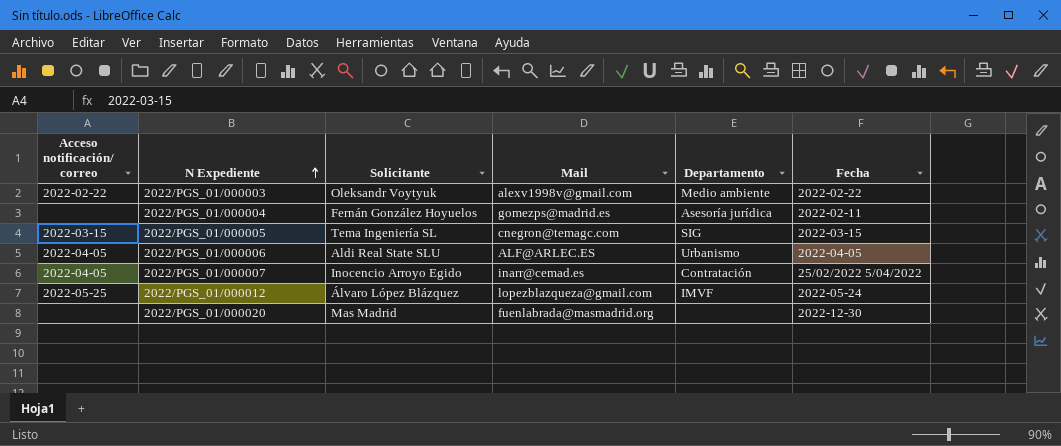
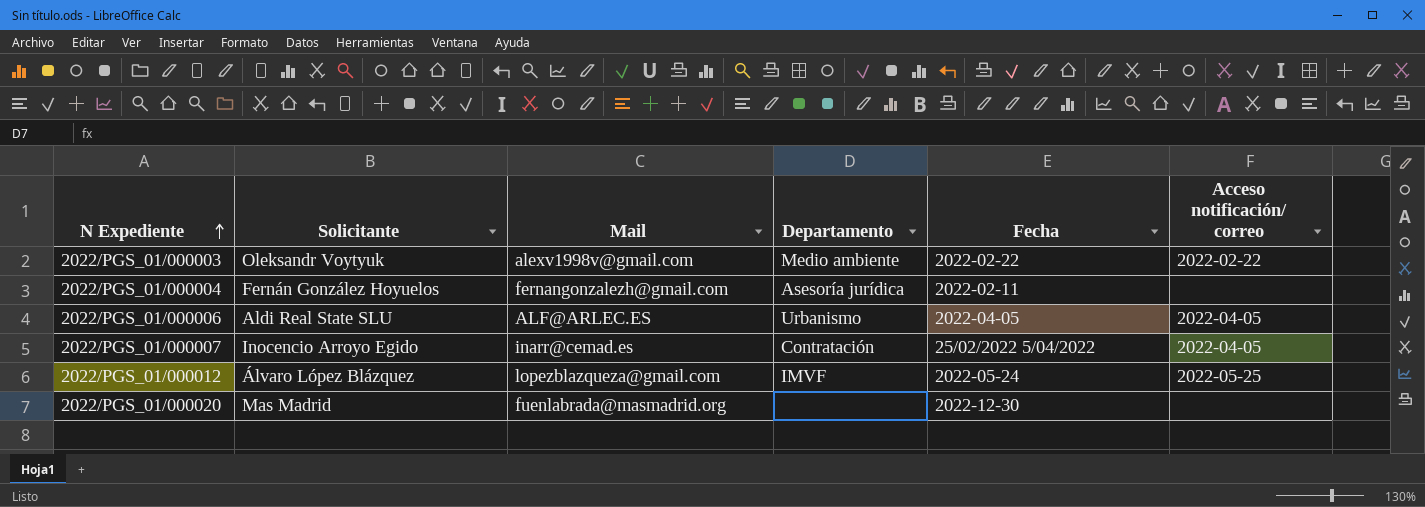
column Acceso notificación/ correo | position: 1 -> 6
row 2022/PGS_01/000005: 2022-03-15 | Tema Ingeniería SL | cnegron@temagc.com | SIG | 2022-03-15 -> none
2022/PGS_01/000004 | Mail: gomezps@madrid.es -> fernangonzalezh@gmail.com

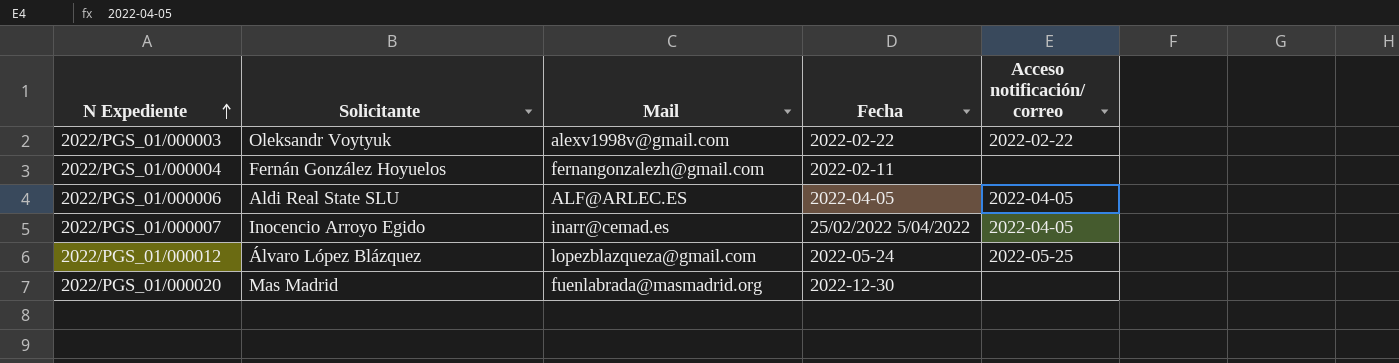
column Departamento | position: 4 -> none

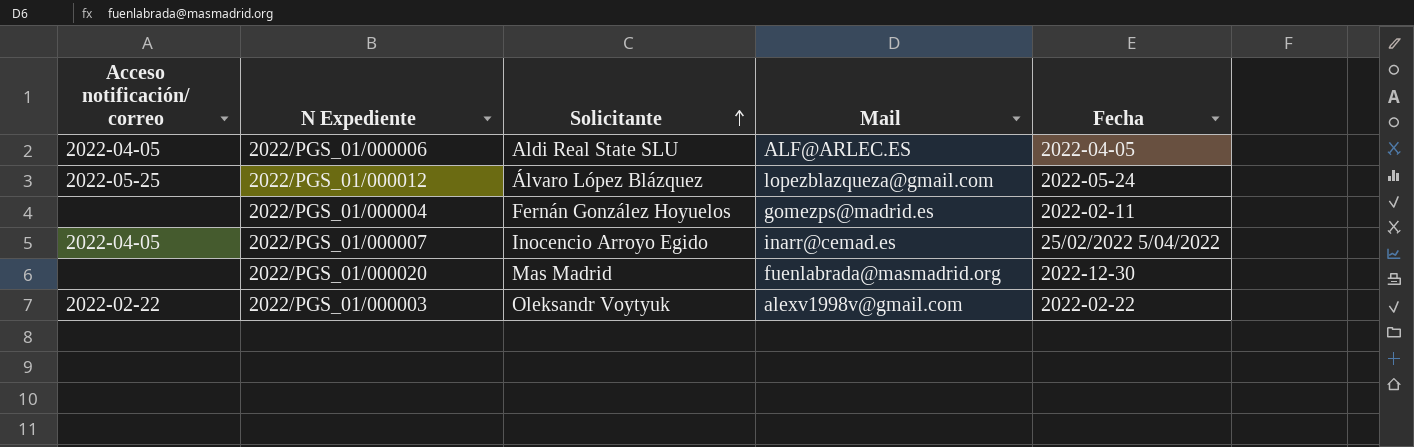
row order: N Expediente ascending -> Solicitante ascending
column Acceso notificación/ correo | position: 5 -> 1
2022/PGS_01/000004 | Mail: fernangonzalezh@gmail.com -> gomezps@madrid.es

